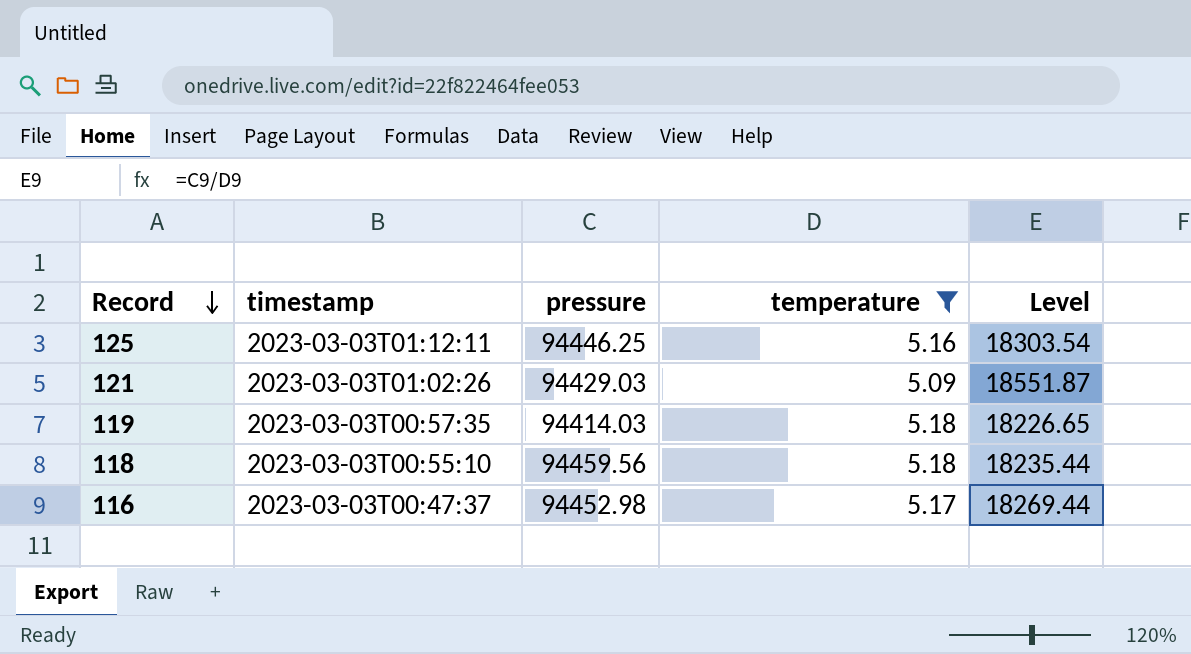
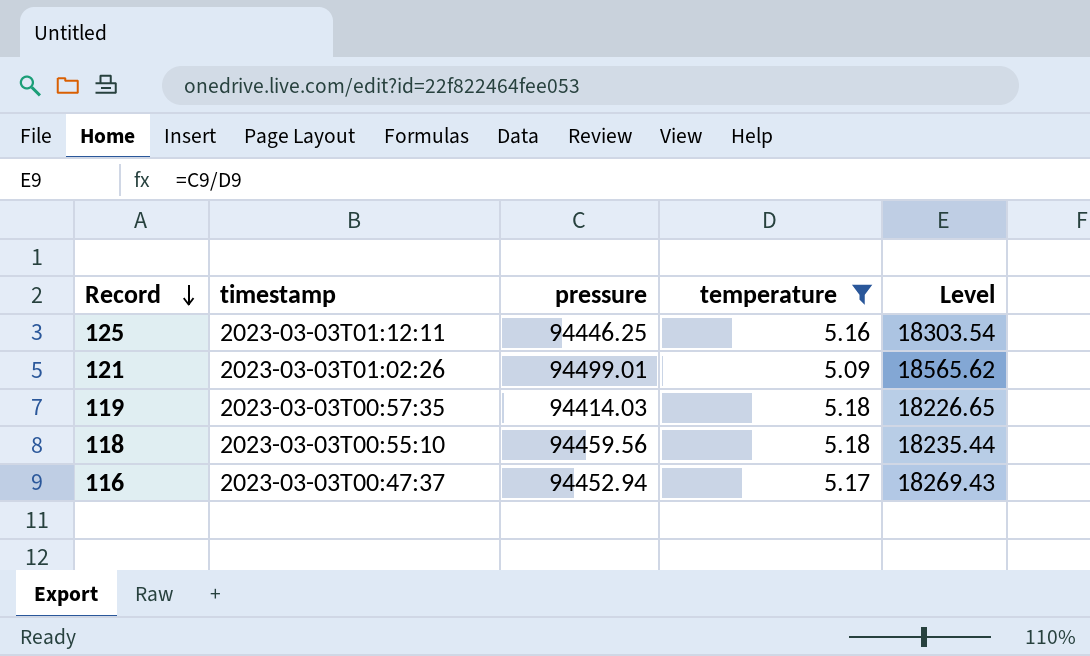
121 | pressure: 94429.03 -> 94499.01
121 | Level: 18551.87 -> 18565.62
116 | pressure: 94452.98 -> 94452.94
116 | Level: 18269.44 -> 18269.43

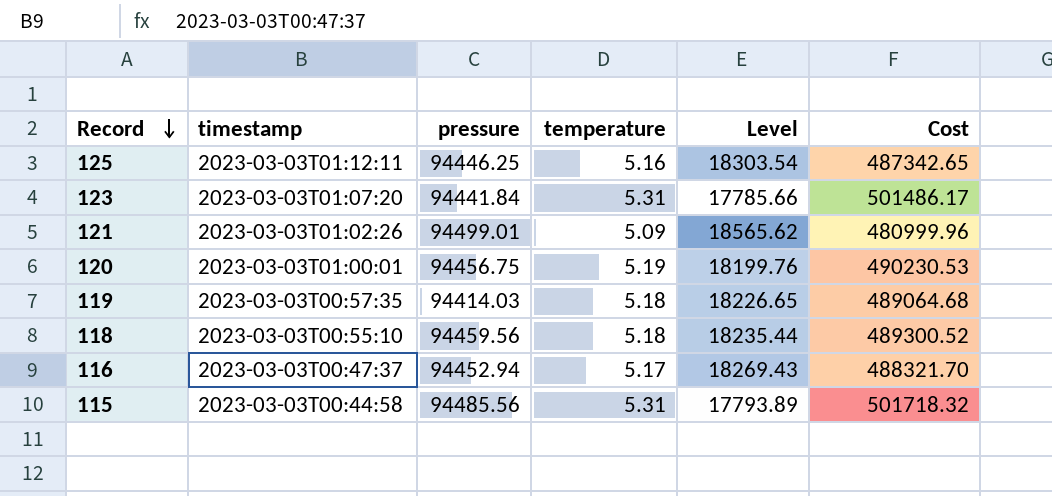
filter: temperature <= 5.18 -> none
column Cost | formula: none -> [pressure] * [temperature]

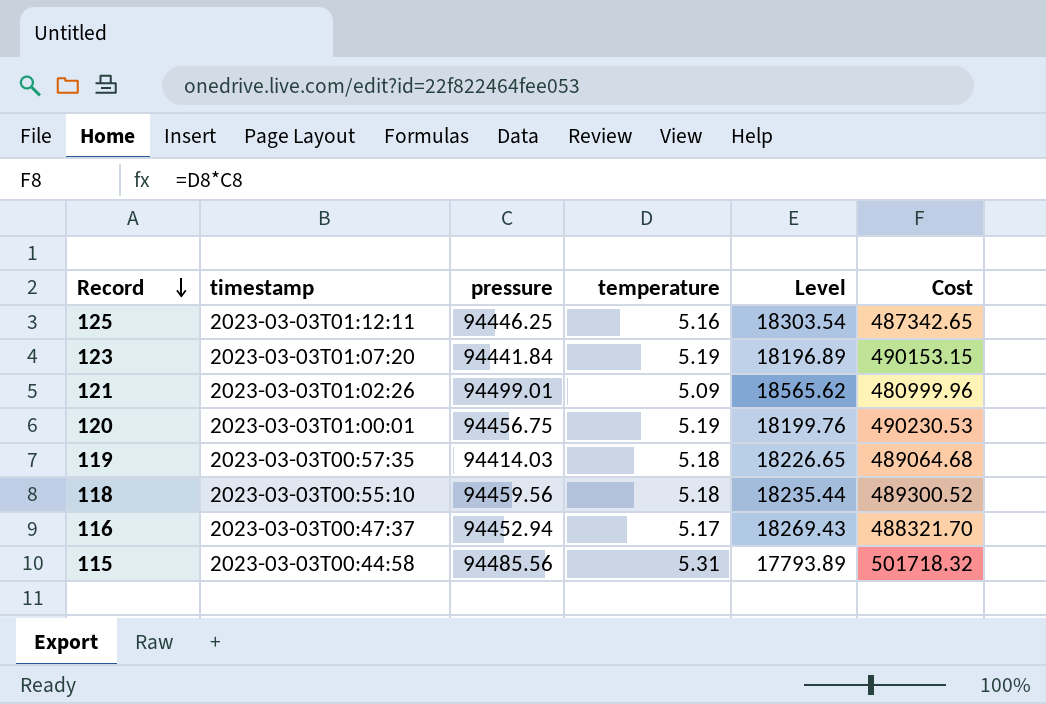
123 | temperature: 5.31 -> 5.19
123 | Level: 17785.66 -> 18196.89
123 | Cost: 501486.17 -> 490153.15

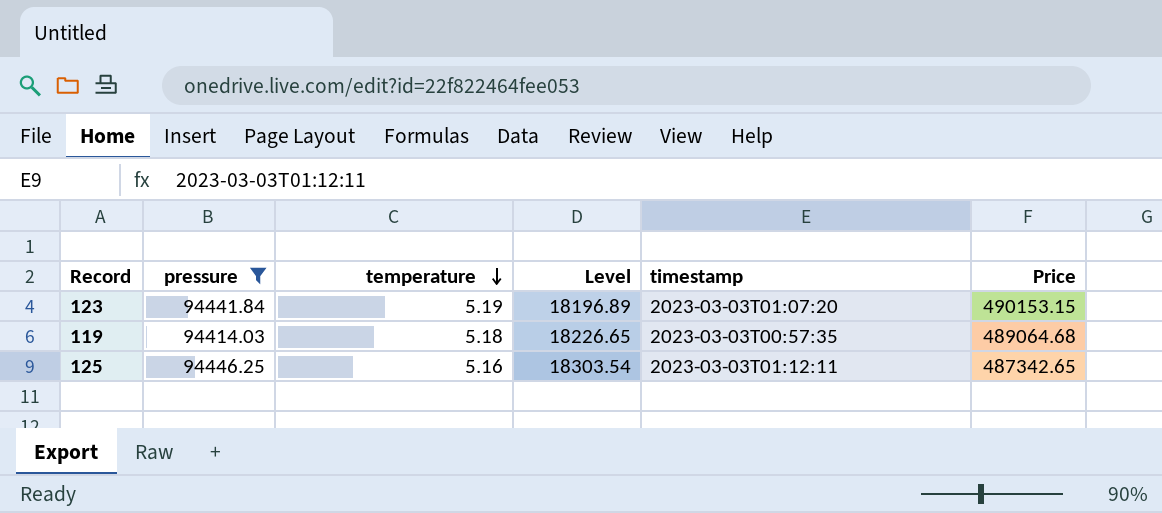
filter: none -> pressure <= 94446.25
row order: Record descending -> temperature descending
column timestamp | position: 2 -> 5
column name: Cost -> Price

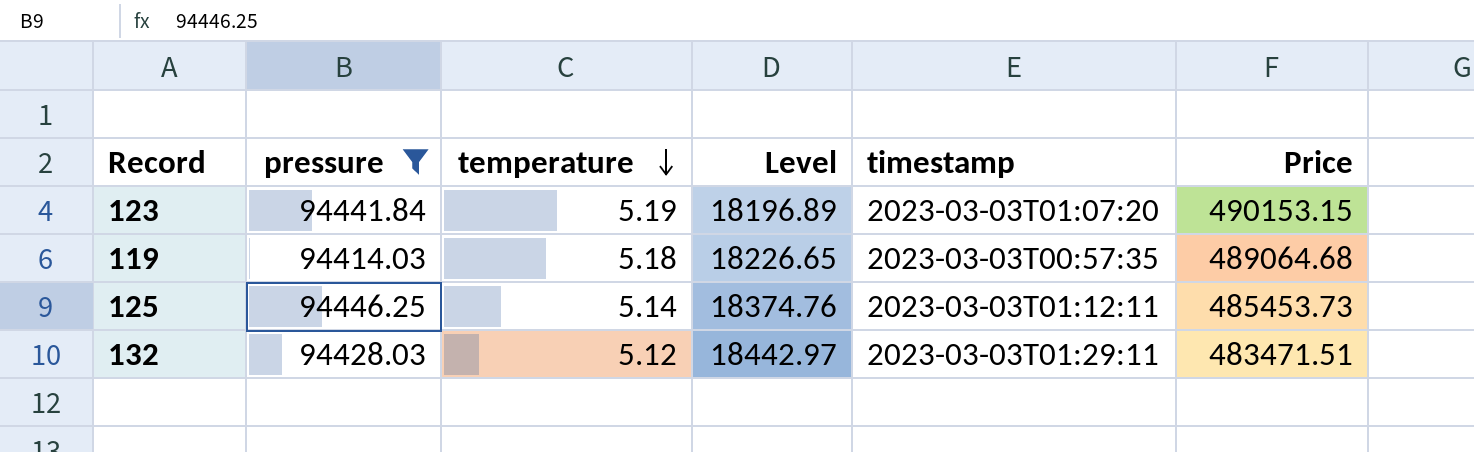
125 | temperature: 5.16 -> 5.14
125 | Level: 18303.54 -> 18374.76
125 | Price: 487342.65 -> 485453.73
row 132: none -> 94428.03 | 5.12 | 18442.97 | 2023-03-03T01:29:11 | 483471.51

